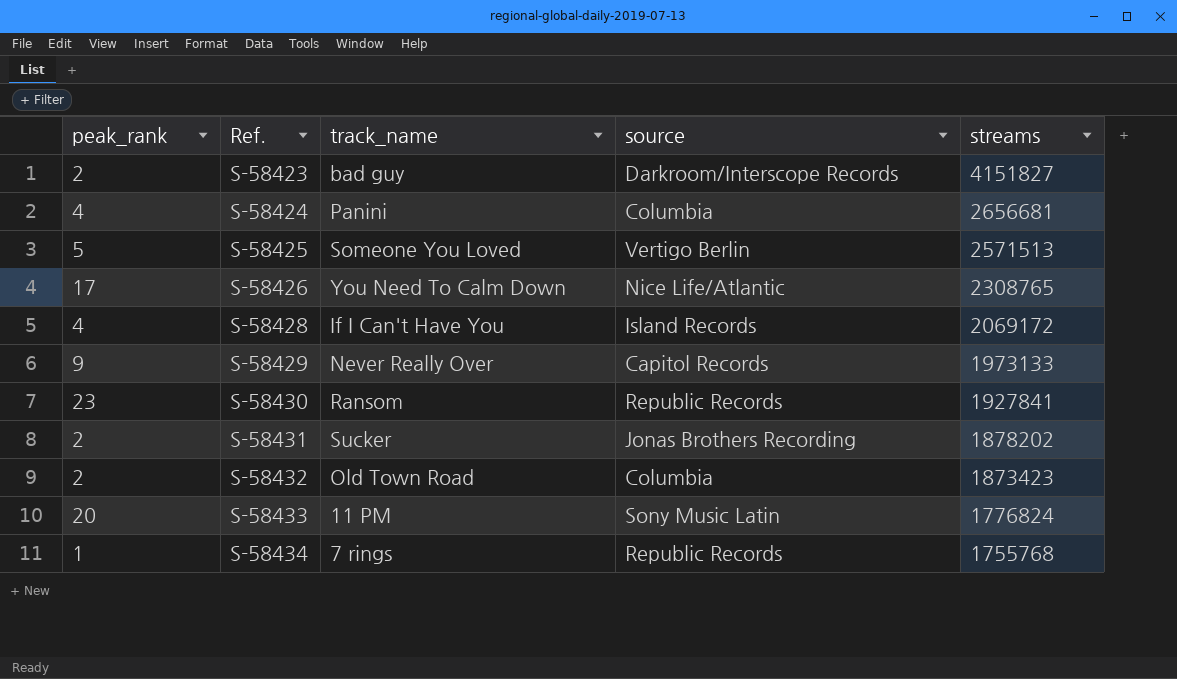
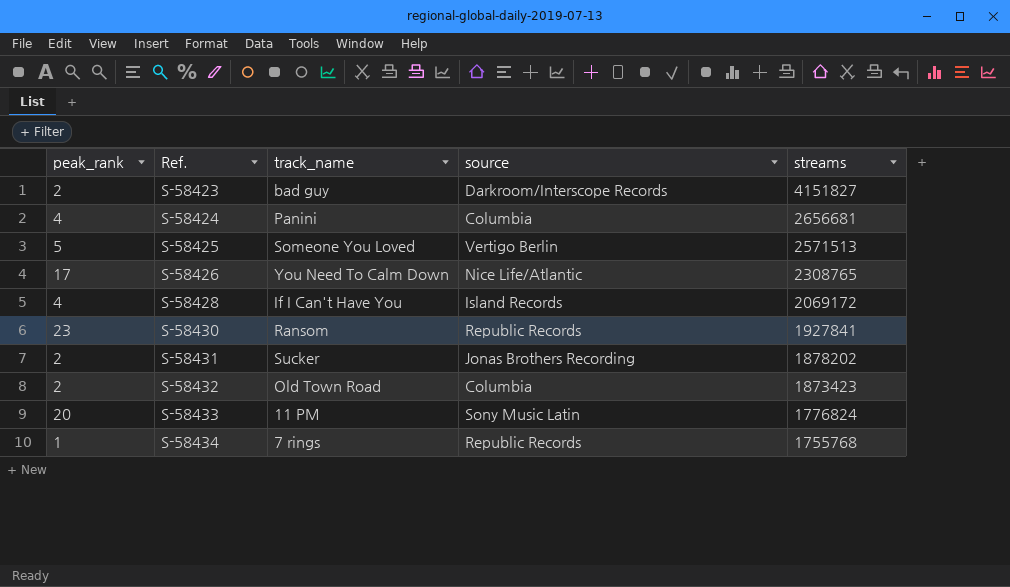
row S-58429: 9 | Never Really Over | Capitol Records | 1973133 -> none

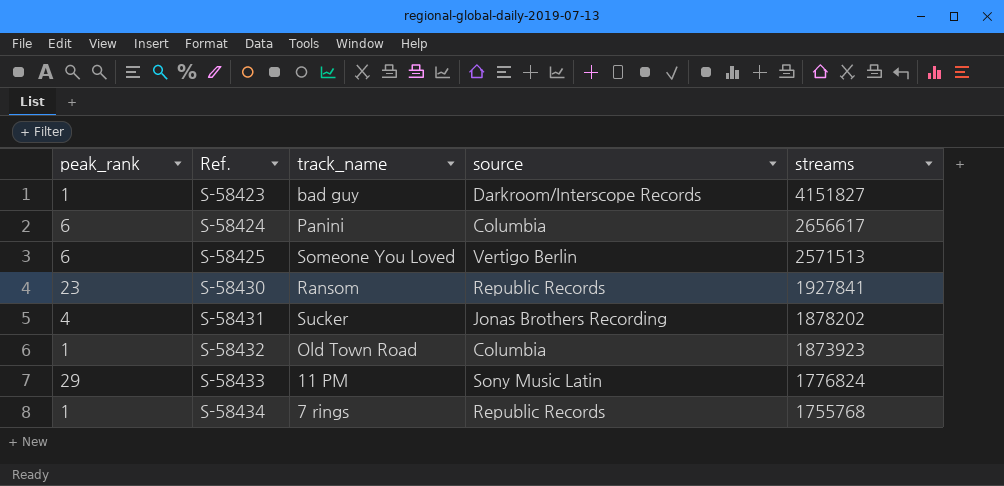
row S-58426: 17 | You Need To Calm Down | Nice Life/Atlantic | 2308765 -> none
row S-58428: 4 | If I Can't Have You | Island Records | 2069172 -> none
S-58423 | peak_rank: 2 -> 1
S-58424 | peak_rank: 4 -> 6
S-58424 | streams: 2656681 -> 2656617
S-58425 | peak_rank: 5 -> 6
S-58431 | peak_rank: 2 -> 4
S-58432 | peak_rank: 2 -> 1
S-58432 | streams: 1873423 -> 1873923
S-58433 | peak_rank: 20 -> 29

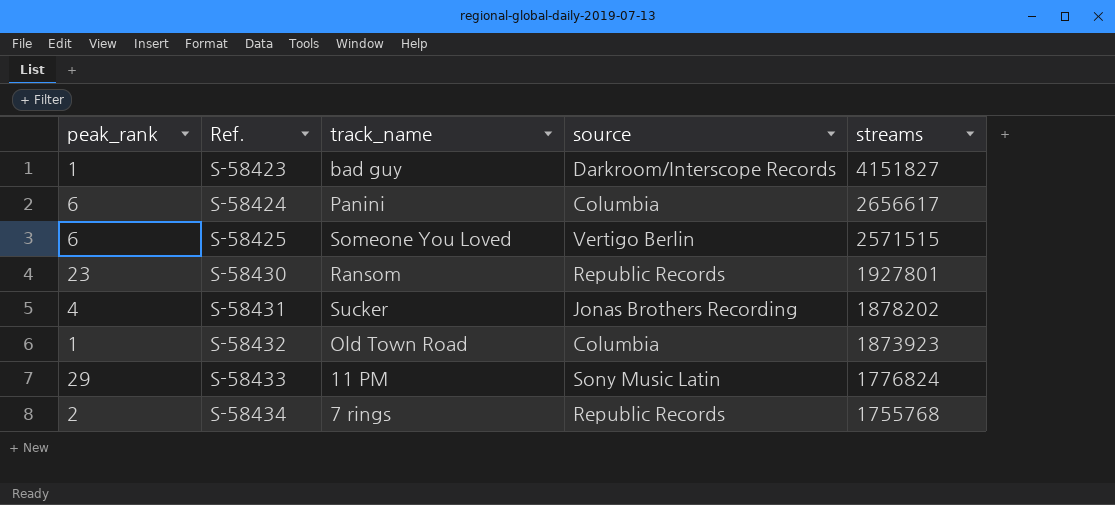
S-58425 | streams: 2571513 -> 2571515
S-58430 | streams: 1927841 -> 1927801
S-58434 | peak_rank: 1 -> 2

